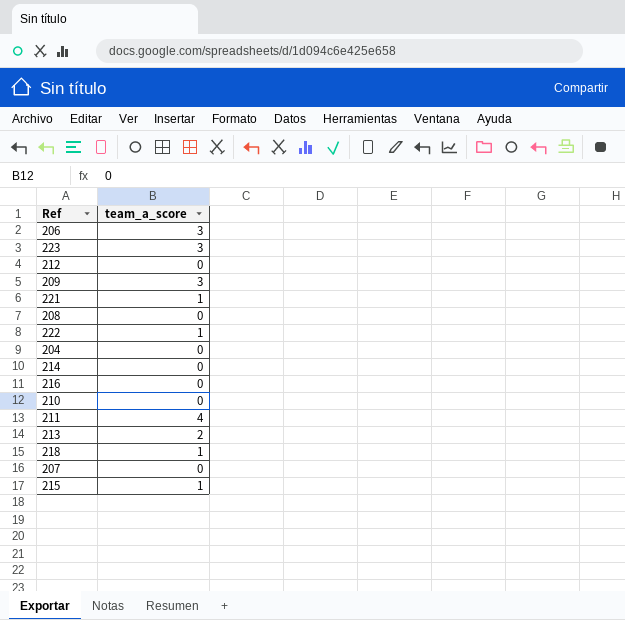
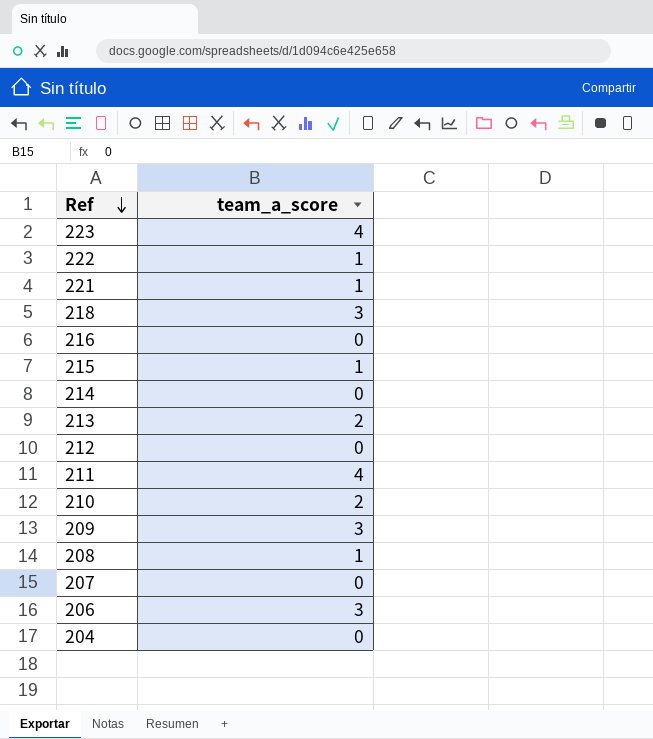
row order: none -> Ref descending
223 | team_a_score: 3 -> 4
218 | team_a_score: 1 -> 3
210 | team_a_score: 0 -> 2
208 | team_a_score: 0 -> 1

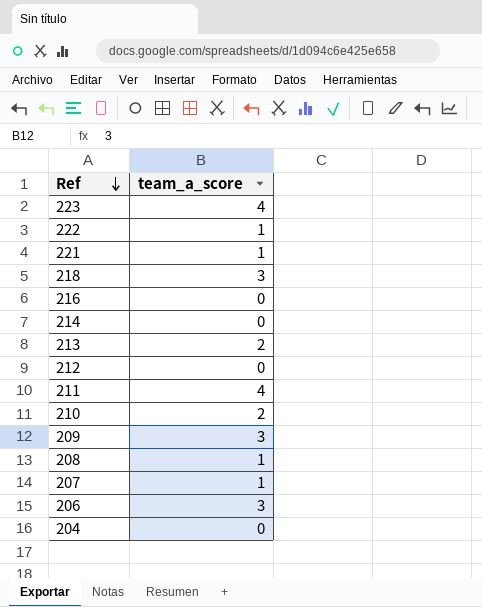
row 215: 1 -> none
207 | team_a_score: 0 -> 1

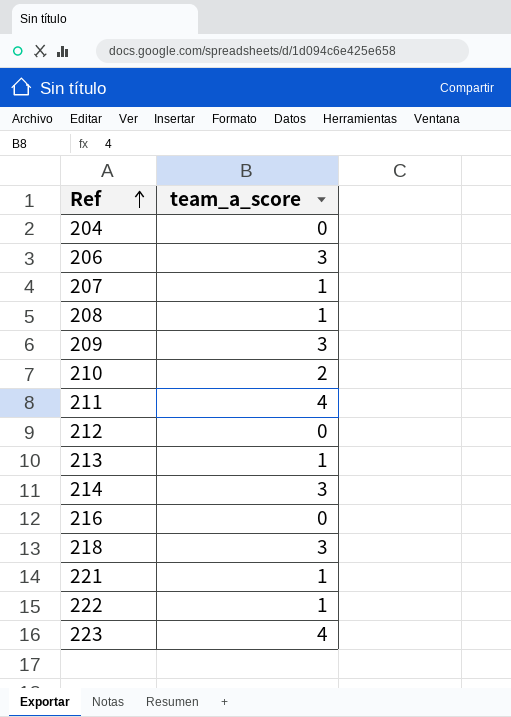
row order: Ref descending -> Ref ascending
213 | team_a_score: 2 -> 1
214 | team_a_score: 0 -> 3

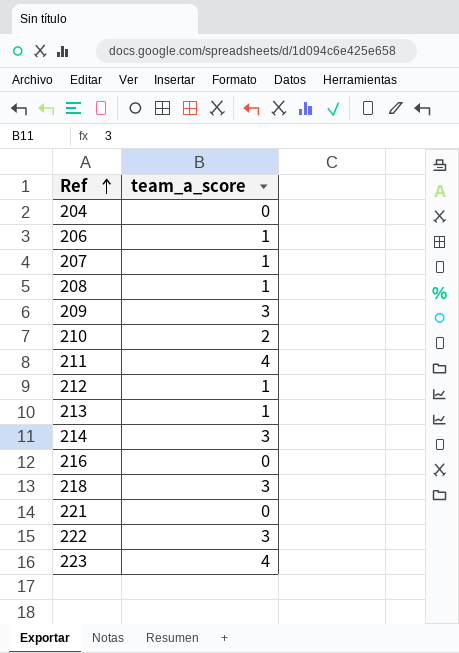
206 | team_a_score: 3 -> 1
212 | team_a_score: 0 -> 1
221 | team_a_score: 1 -> 0
222 | team_a_score: 1 -> 3

